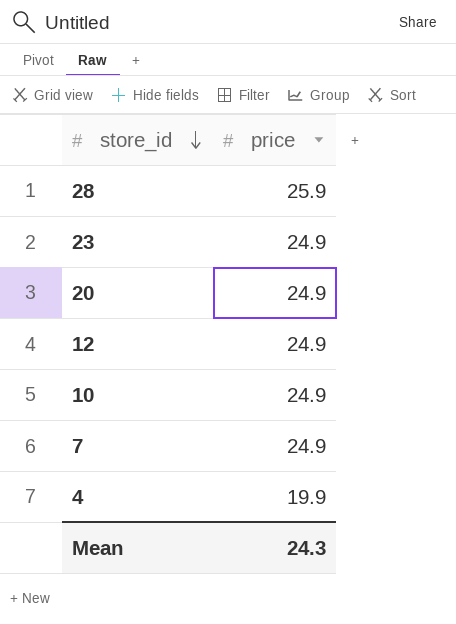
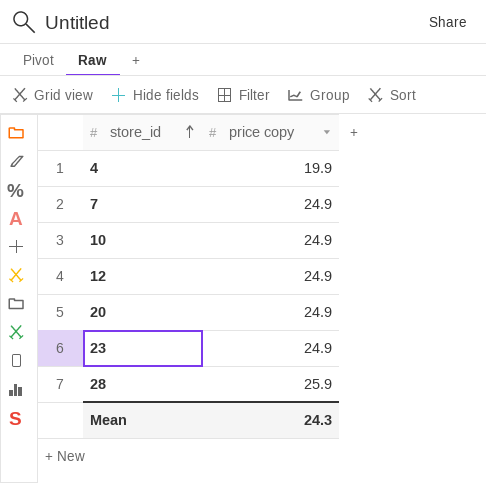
row order: store_id descending -> store_id ascending
column name: price -> price copy

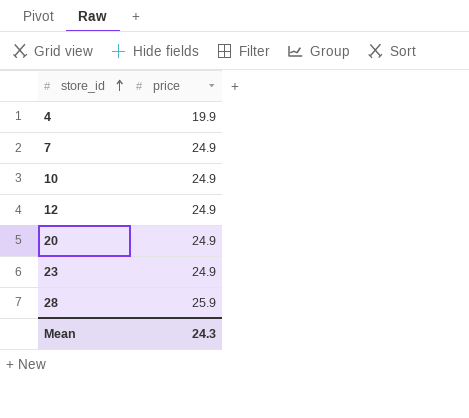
column name: price copy -> price

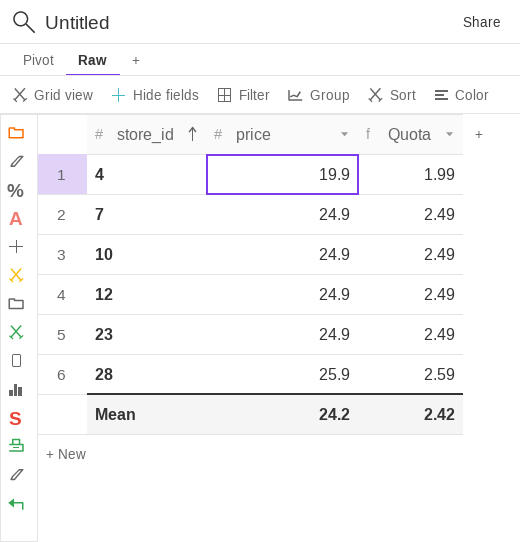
column Quota | formula: none -> [price] * 0.1
row 20: 24.9 -> none
Mean | price: 24.3 -> 24.2

